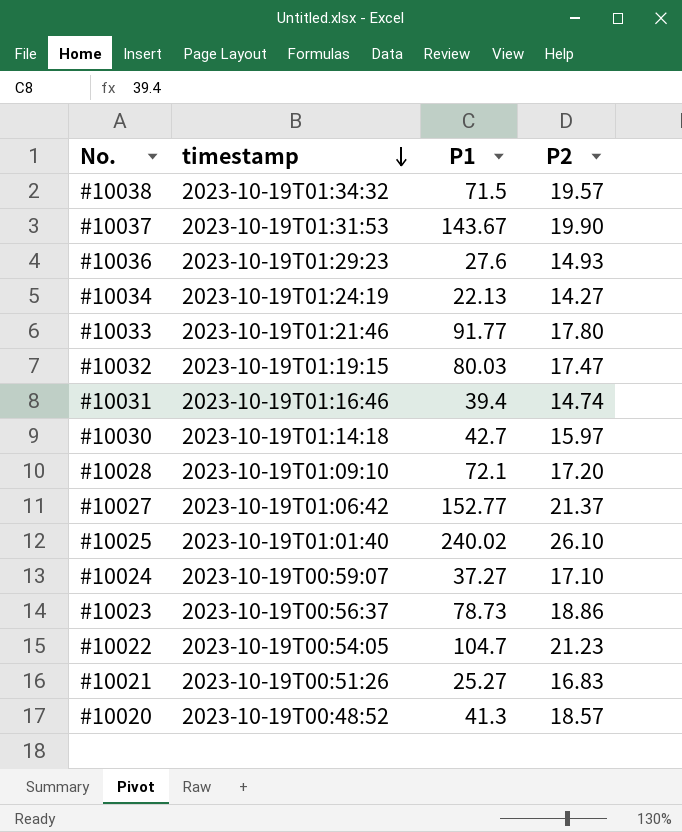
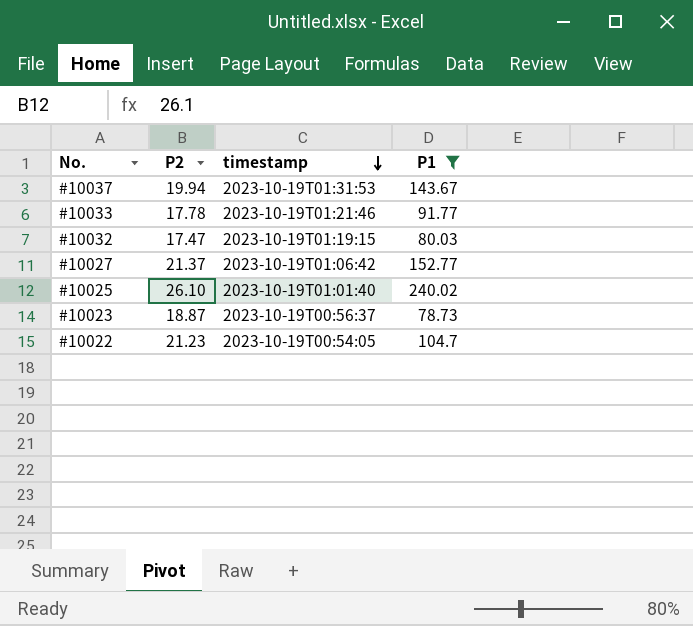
filter: none -> P1 >= 78.73
column P2 | position: 4 -> 2
#10037 | P2: 19.90 -> 19.94
#10033 | P2: 17.80 -> 17.78
#10023 | P2: 18.86 -> 18.87

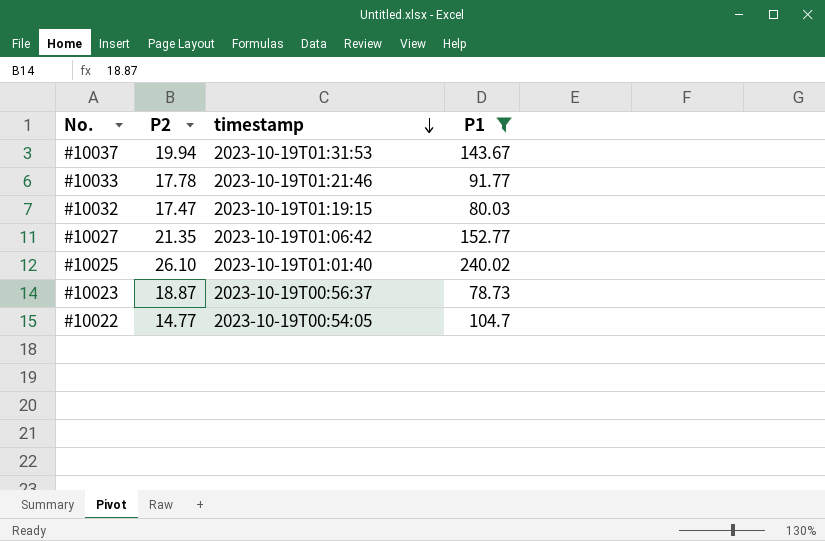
#10027 | P2: 21.37 -> 21.35
#10022 | P2: 21.23 -> 14.77

